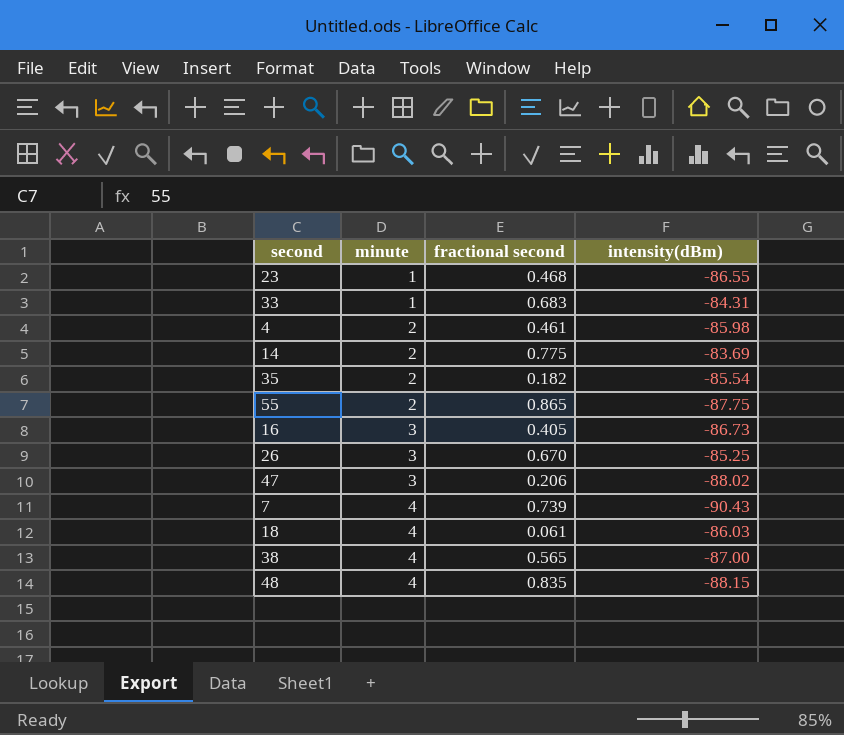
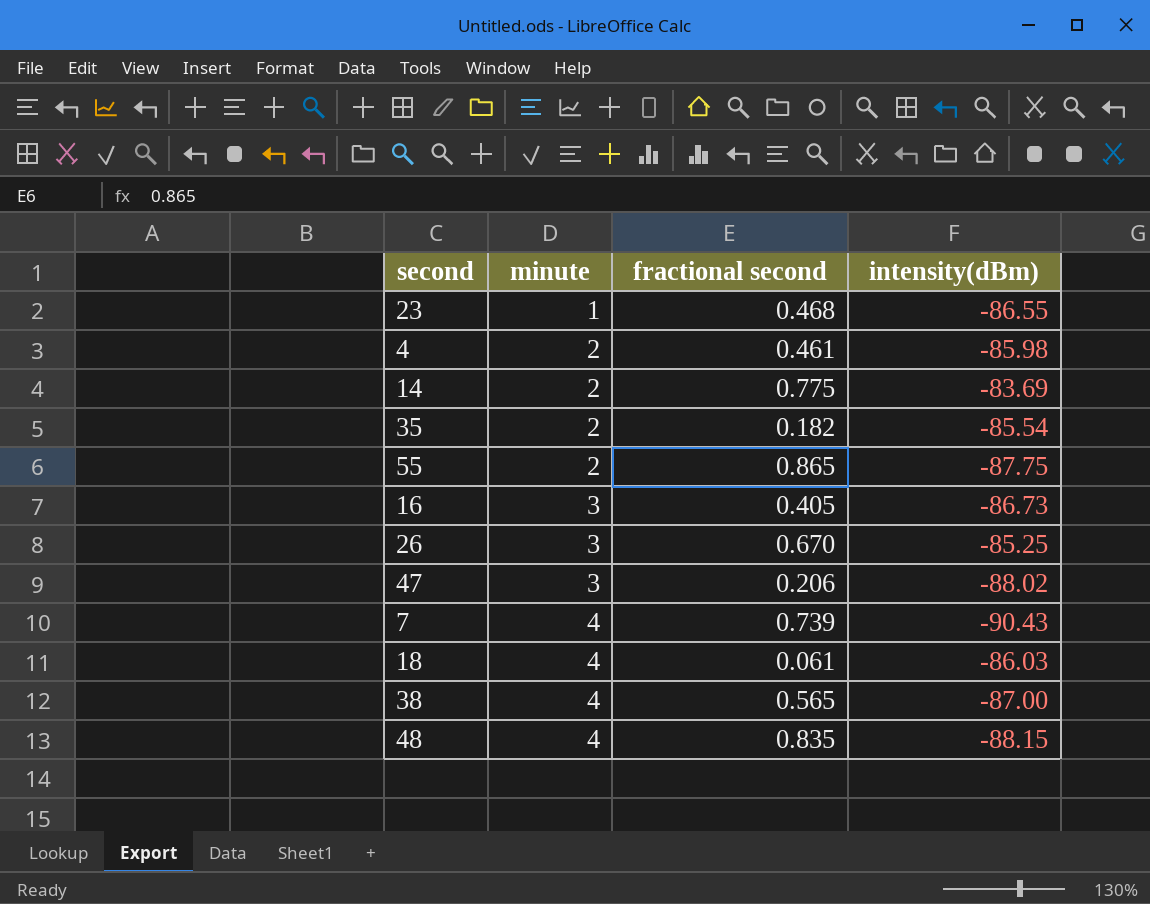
row 33: 1 | 0.683 | -84.31 -> none

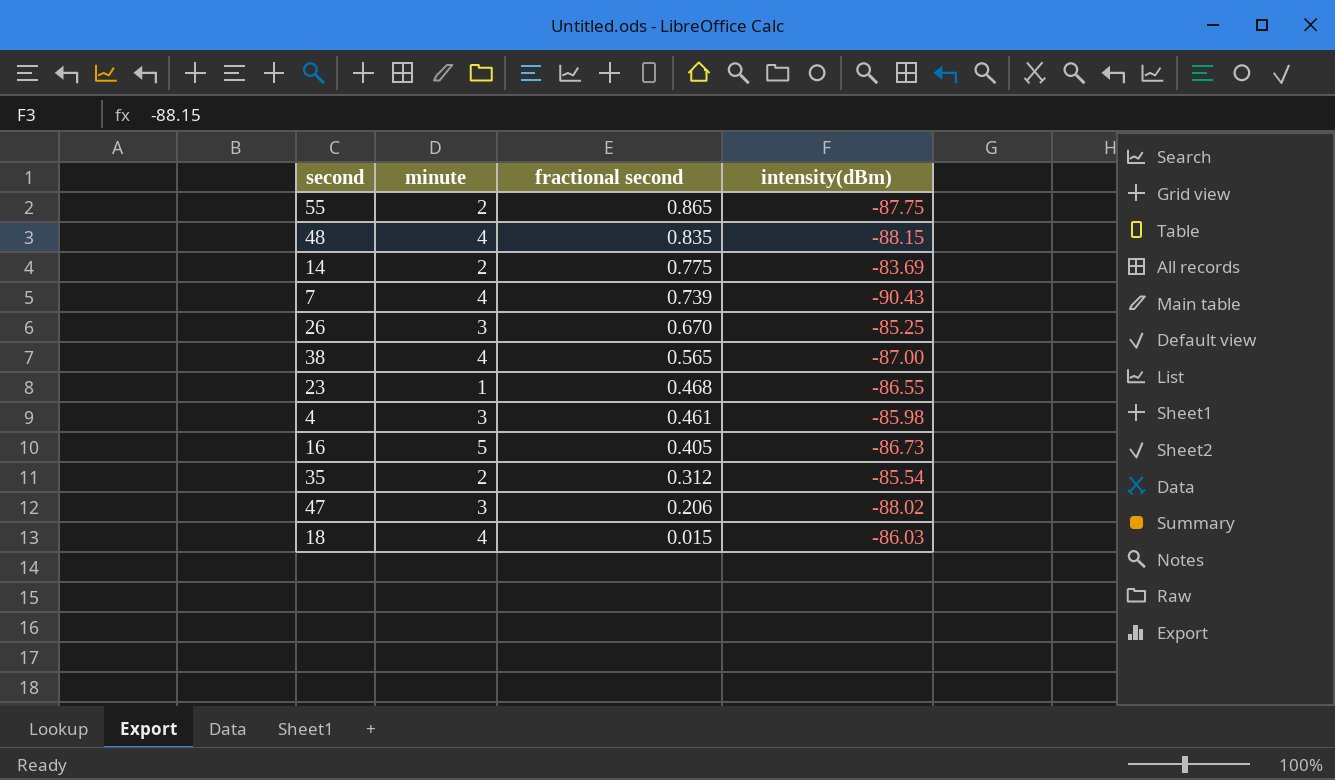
row order: minute ascending -> fractional second descending
4 | minute: 2 -> 3
16 | minute: 3 -> 5
35 | fractional second: 0.182 -> 0.312
18 | fractional second: 0.061 -> 0.015

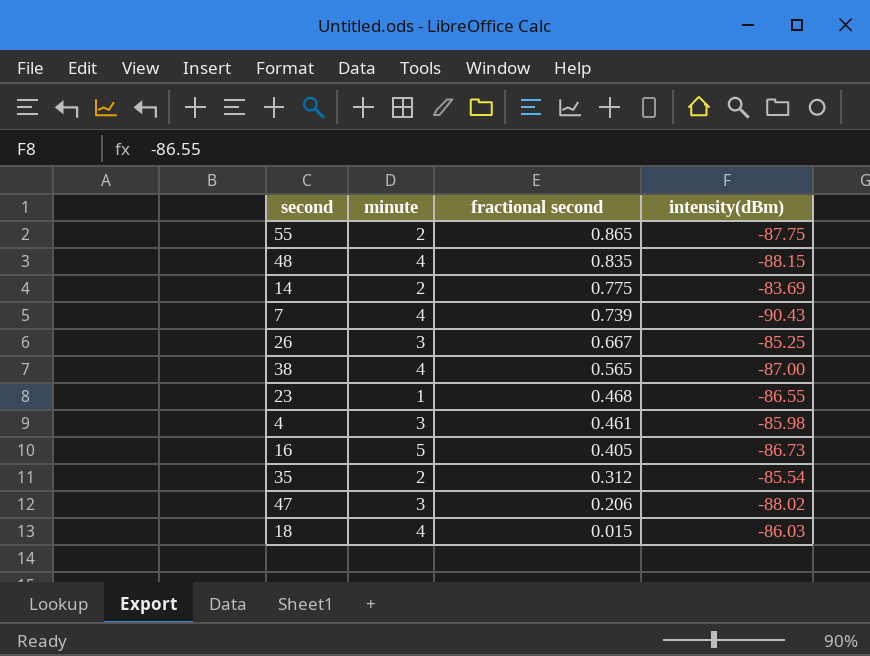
26 | fractional second: 0.670 -> 0.667

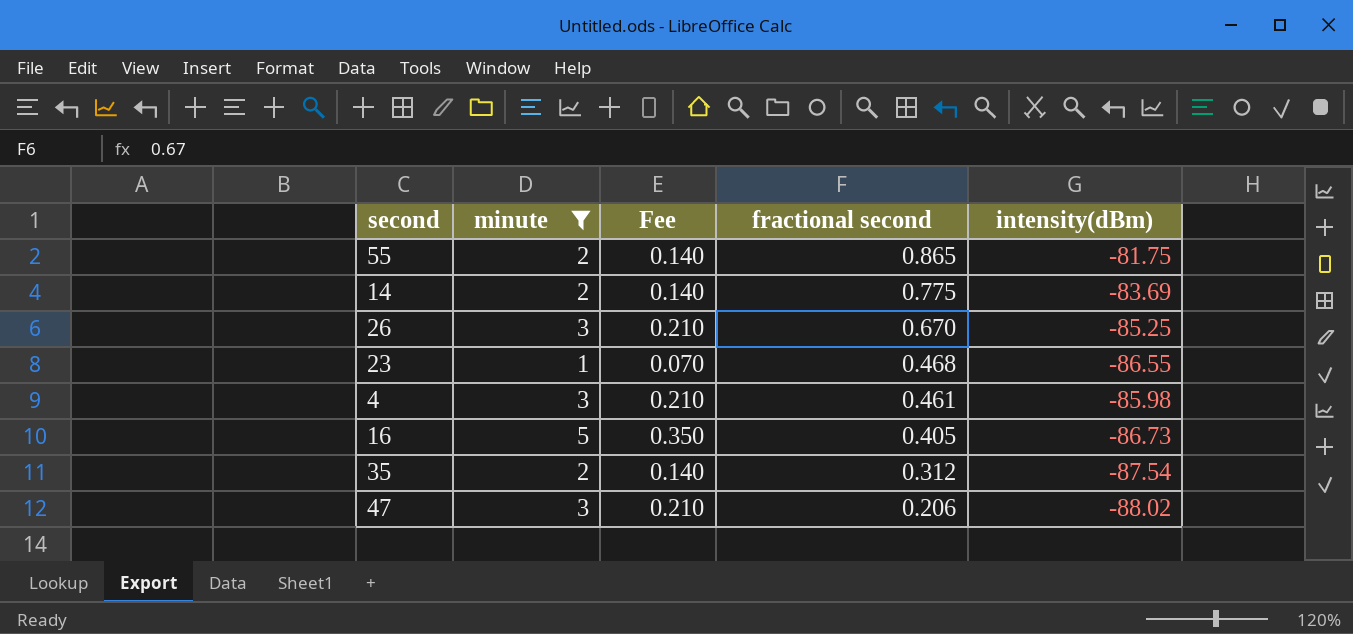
filter: none -> minute != 4
column Fee | formula: none -> [minute] * 0.07
55 | intensity(dBm): -87.75 -> -81.75
26 | fractional second: 0.667 -> 0.670
35 | intensity(dBm): -85.54 -> -87.54

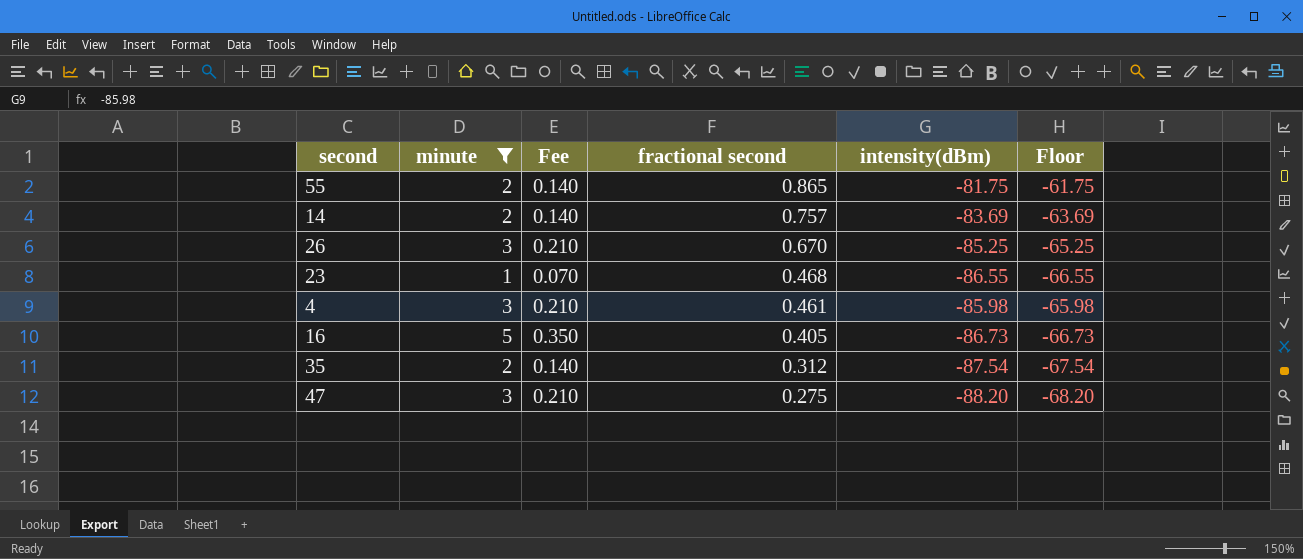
column Floor | formula: none -> [intensity(dBm)] + 20
14 | fractional second: 0.775 -> 0.757
47 | fractional second: 0.206 -> 0.275
47 | intensity(dBm): -88.02 -> -88.20

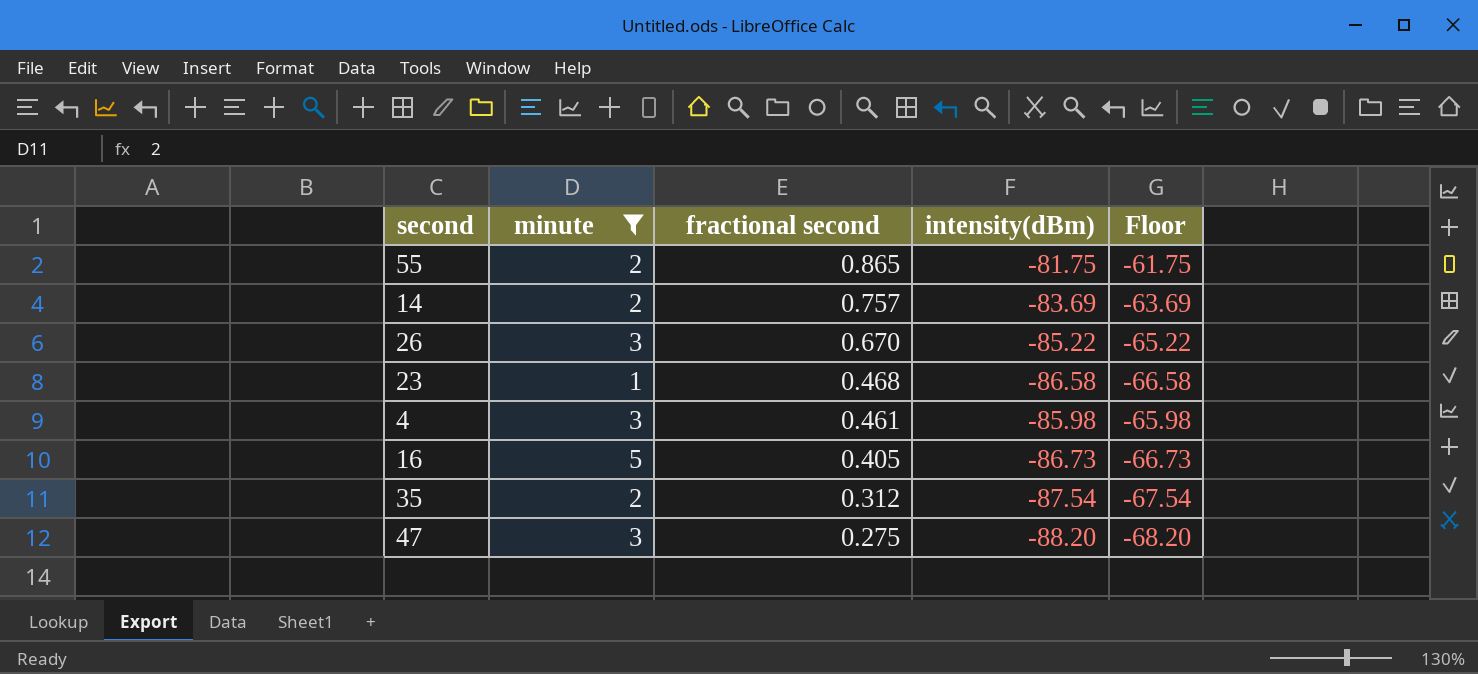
column Fee | formula: [minute] * 0.07 -> none
26 | intensity(dBm): -85.25 -> -85.22
26 | Floor: -65.25 -> -65.22
23 | intensity(dBm): -86.55 -> -86.58
23 | Floor: -66.55 -> -66.58

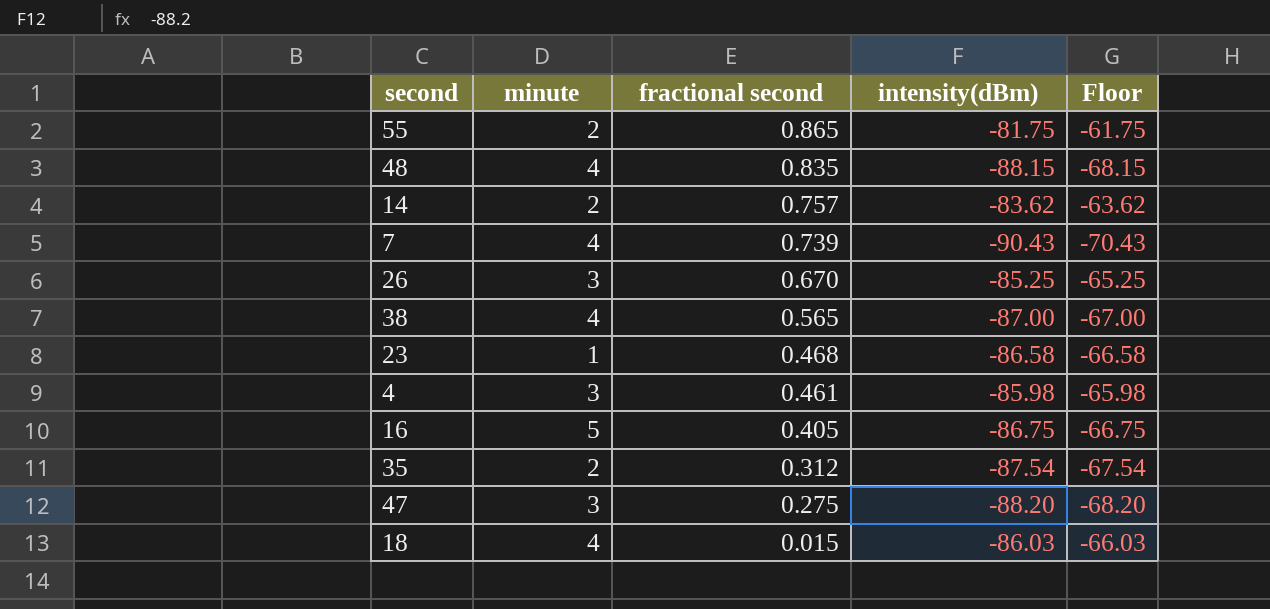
filter: minute != 4 -> none
14 | intensity(dBm): -83.69 -> -83.62
14 | Floor: -63.69 -> -63.62
26 | intensity(dBm): -85.22 -> -85.25
26 | Floor: -65.22 -> -65.25
16 | intensity(dBm): -86.73 -> -86.75
16 | Floor: -66.73 -> -66.75

